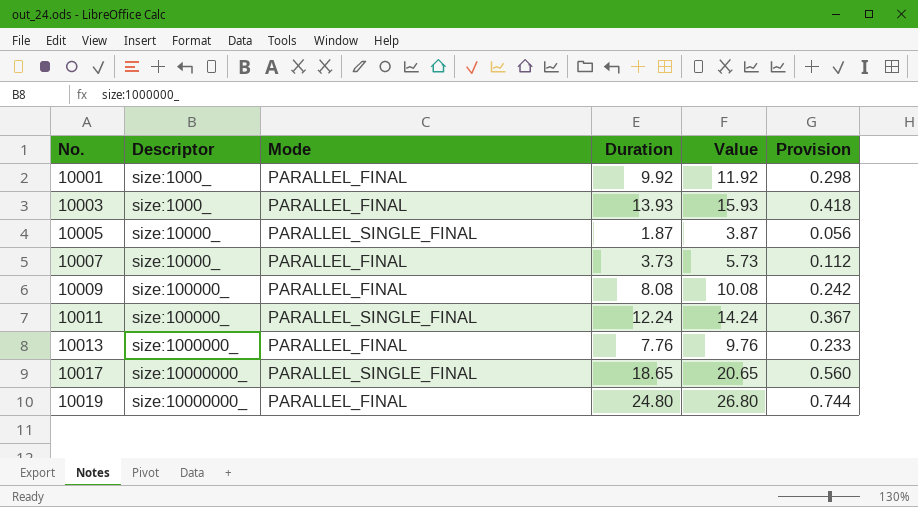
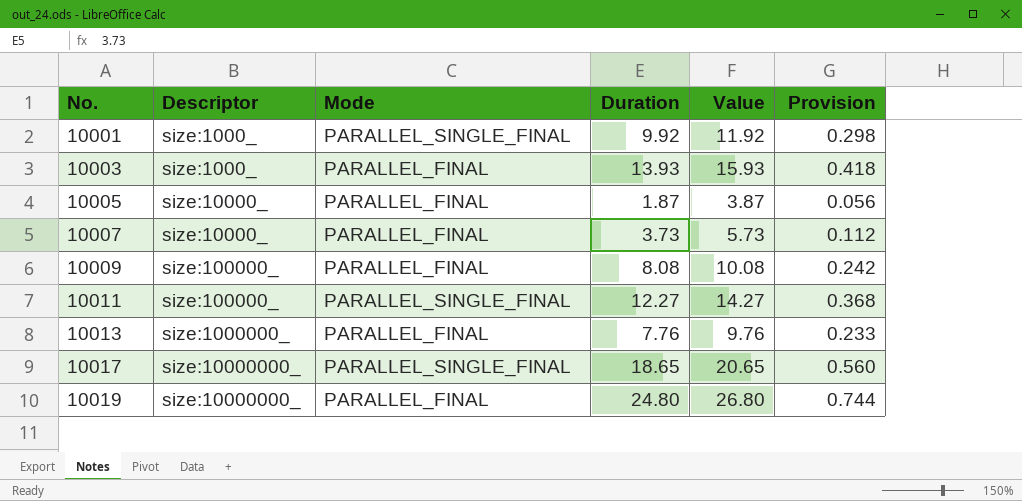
10001 | Mode: PARALLEL_FINAL -> PARALLEL_SINGLE_FINAL
10005 | Mode: PARALLEL_SINGLE_FINAL -> PARALLEL_FINAL
10011 | Duration: 12.24 -> 12.27
10011 | Value: 14.24 -> 14.27
10011 | Provision: 0.367 -> 0.368

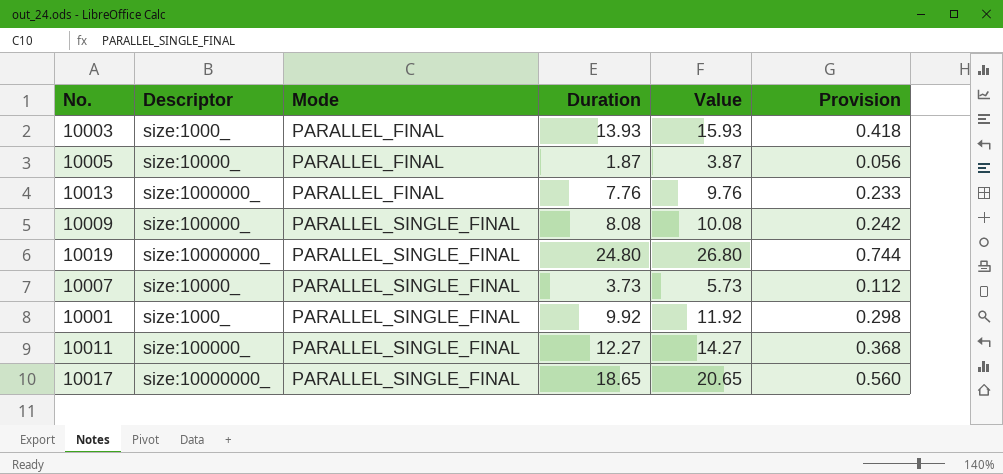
row order: No. ascending -> Mode ascending
10009 | Mode: PARALLEL_FINAL -> PARALLEL_SINGLE_FINAL
10019 | Mode: PARALLEL_FINAL -> PARALLEL_SINGLE_FINAL
10007 | Mode: PARALLEL_FINAL -> PARALLEL_SINGLE_FINAL

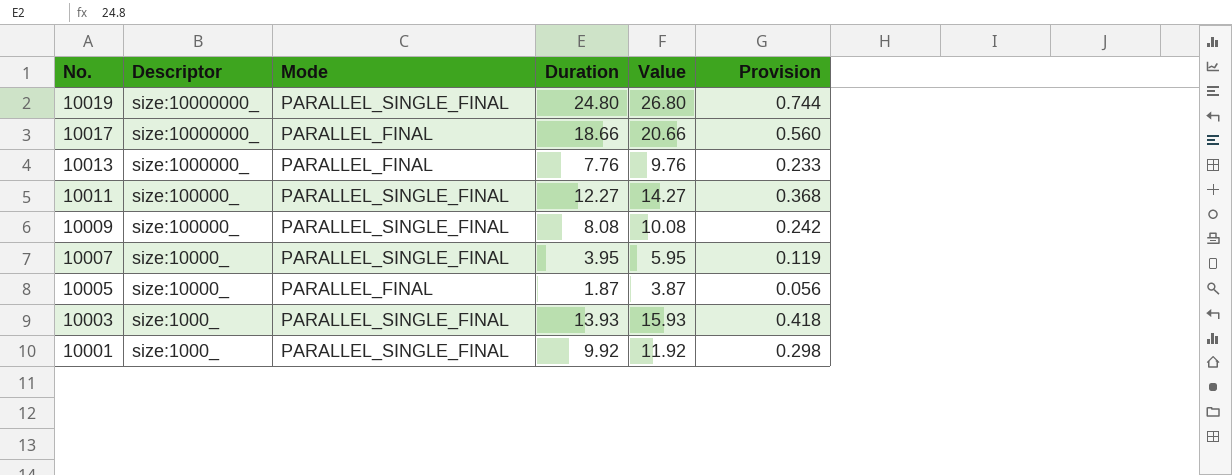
row order: Mode ascending -> No. descending
10017 | Mode: PARALLEL_SINGLE_FINAL -> PARALLEL_FINAL
10017 | Duration: 18.65 -> 18.66
10017 | Value: 20.65 -> 20.66
10007 | Duration: 3.73 -> 3.95
10007 | Value: 5.73 -> 5.95
10007 | Provision: 0.112 -> 0.119
10003 | Mode: PARALLEL_FINAL -> PARALLEL_SINGLE_FINAL

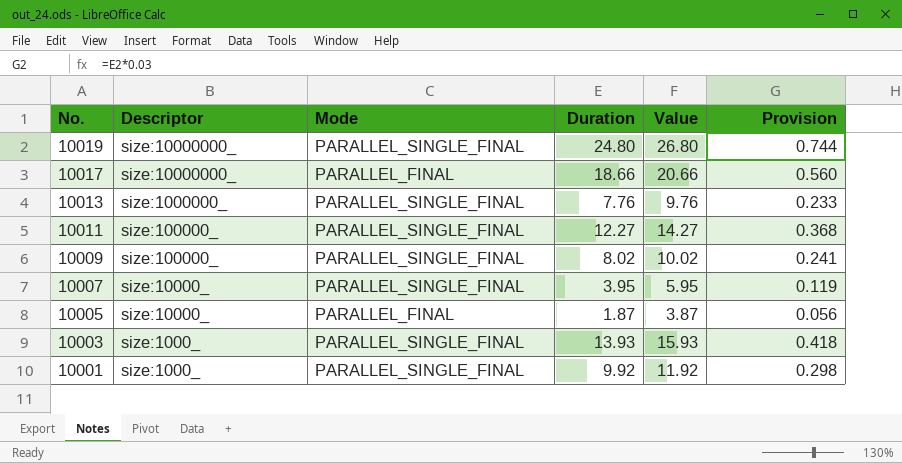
10013 | Mode: PARALLEL_FINAL -> PARALLEL_SINGLE_FINAL
10009 | Duration: 8.08 -> 8.02
10009 | Value: 10.08 -> 10.02
10009 | Provision: 0.242 -> 0.241

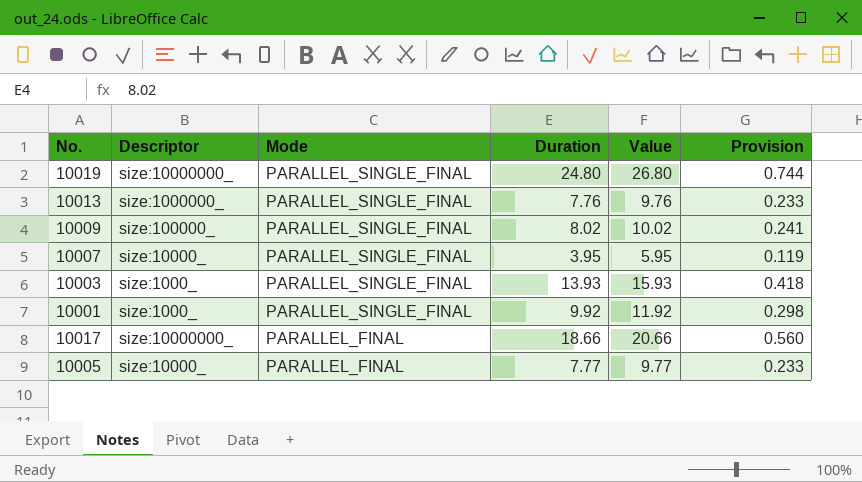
row order: No. descending -> Mode descending
row 10011: size:100000_ | PARALLEL_SINGLE_FINAL | 12.27 | 14.27 | 0.368 -> none
10005 | Duration: 1.87 -> 7.77
10005 | Value: 3.87 -> 9.77
10005 | Provision: 0.056 -> 0.233

